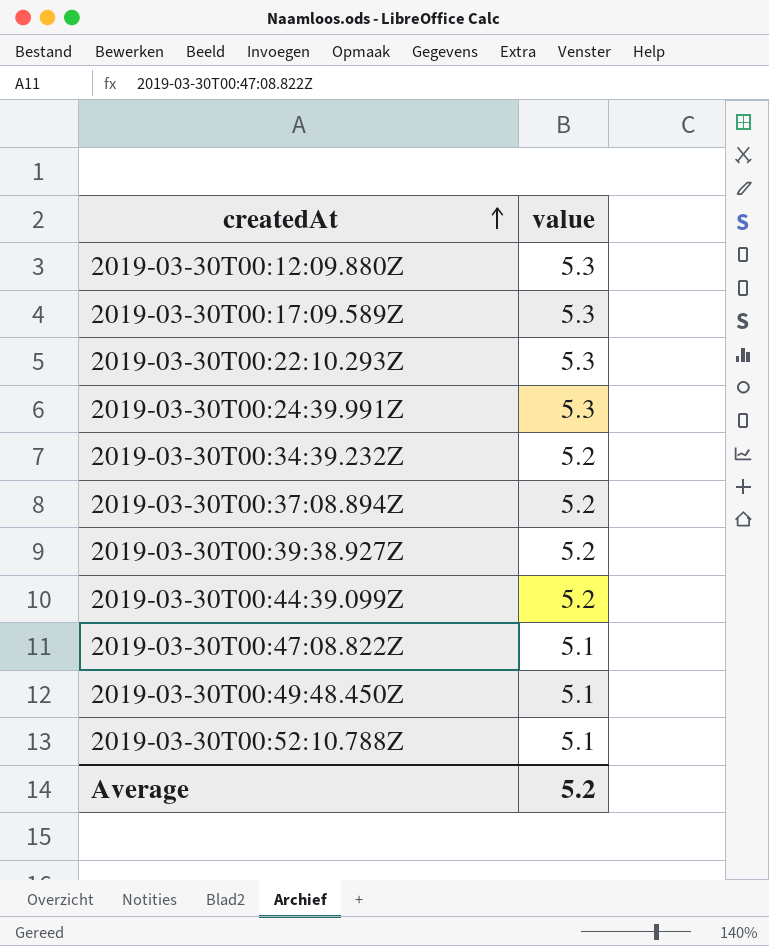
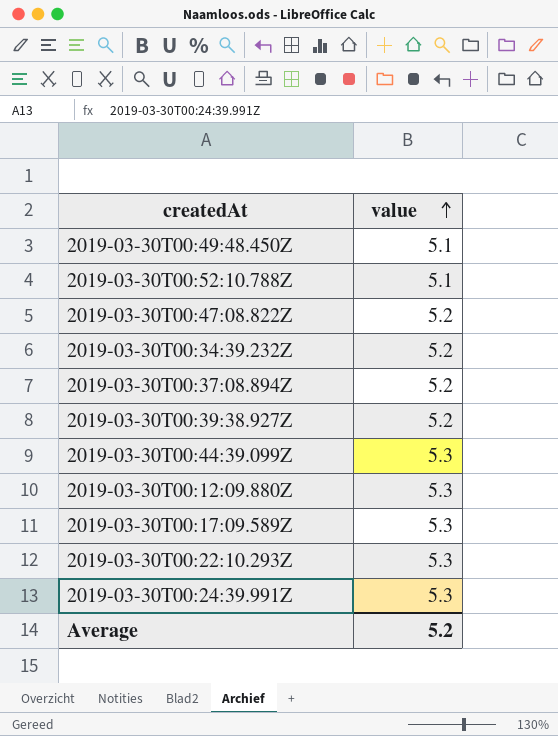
row order: createdAt ascending -> value ascending
2019-03-30T00:47:08.822Z | value: 5.1 -> 5.2
2019-03-30T00:44:39.099Z | value: 5.2 -> 5.3

